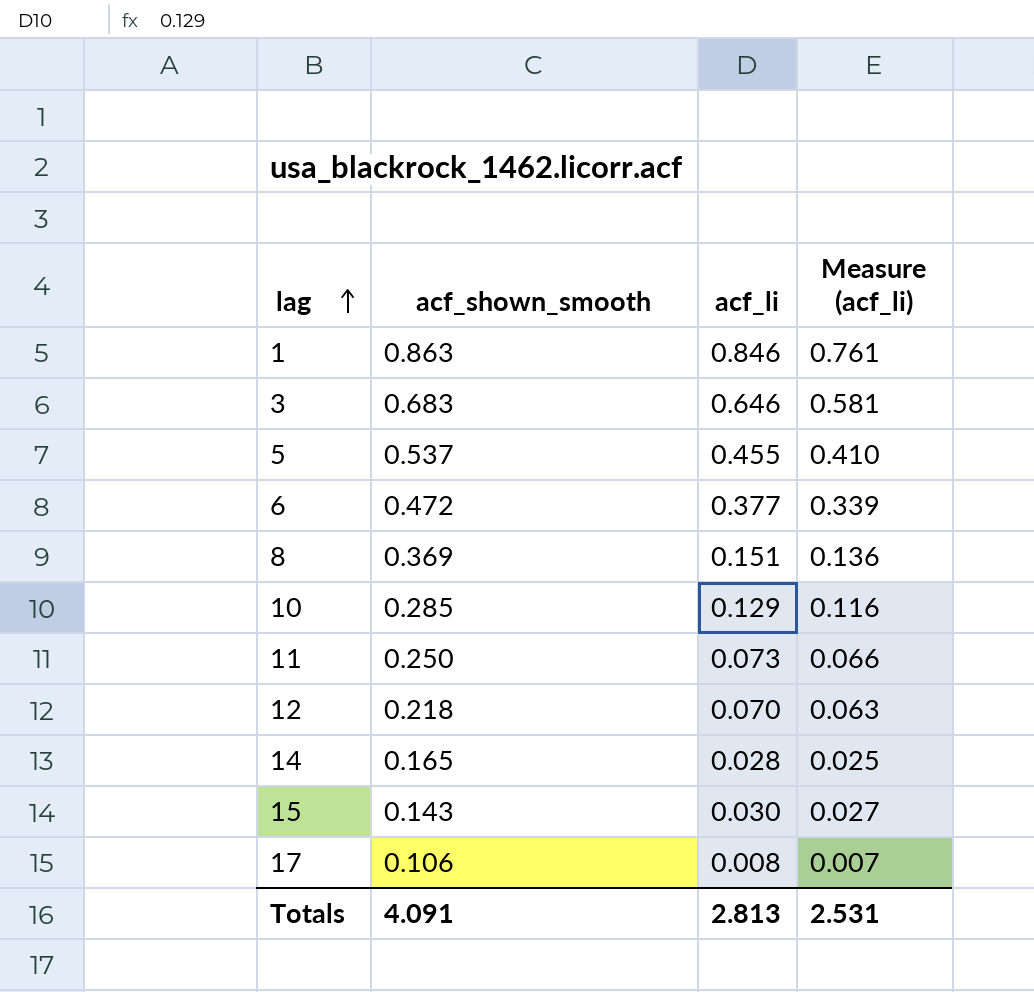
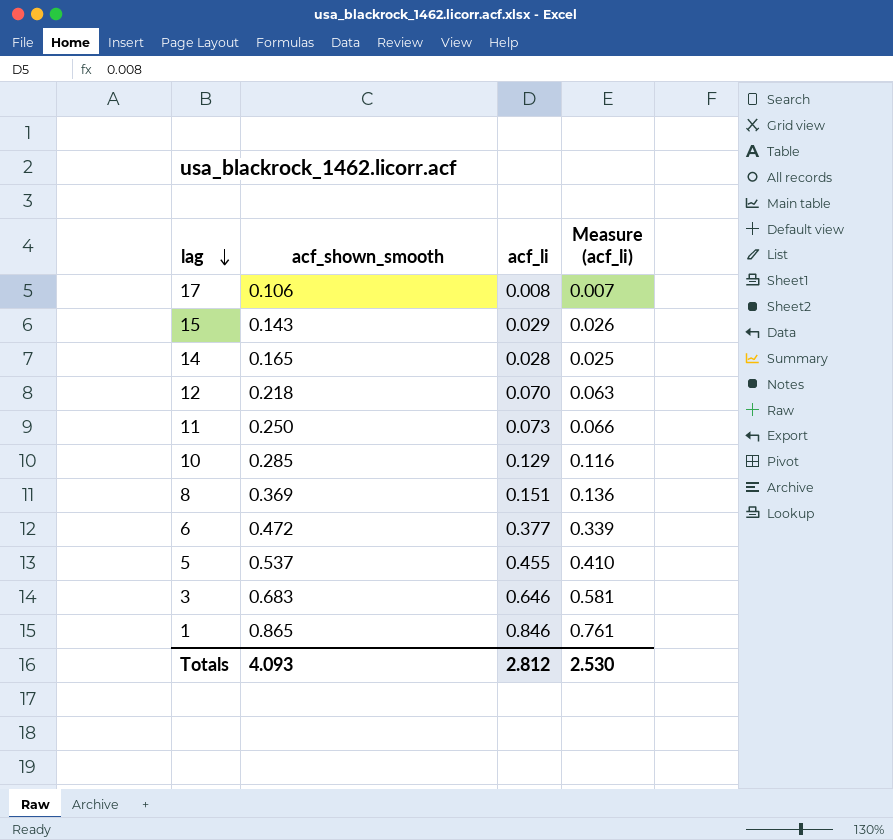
row order: lag ascending -> lag descending
15 | acf_li: 0.030 -> 0.029
15 | Measure (acf_li): 0.027 -> 0.026
1 | acf_shown_smooth: 0.863 -> 0.865
Totals | acf_shown_smooth: 4.091 -> 4.093
Totals | acf_li: 2.813 -> 2.812
Totals | Measure (acf_li): 2.531 -> 2.530

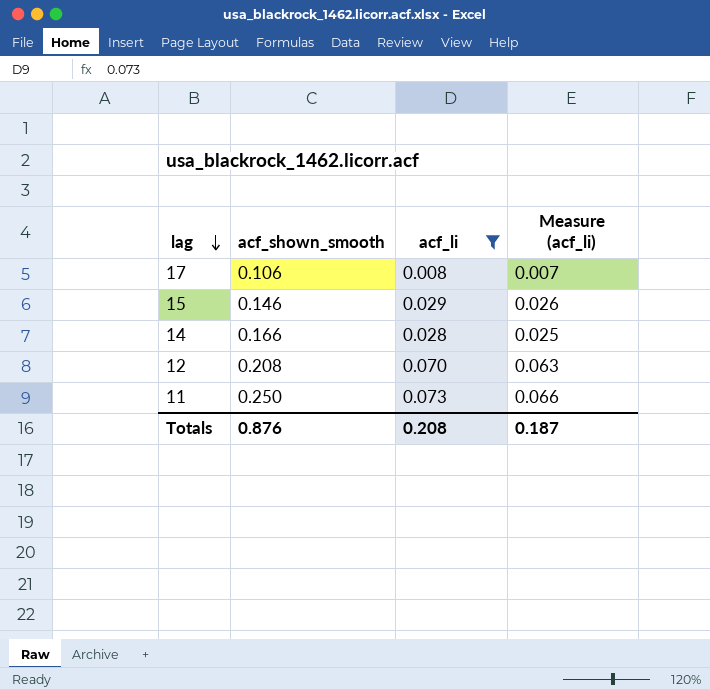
filter: none -> acf_li <= 0.073
15 | acf_shown_smooth: 0.143 -> 0.146
14 | acf_shown_smooth: 0.165 -> 0.166
12 | acf_shown_smooth: 0.218 -> 0.208
Totals | acf_shown_smooth: 4.093 -> 0.876
Totals | acf_li: 2.812 -> 0.208
Totals | Measure (acf_li): 2.530 -> 0.187

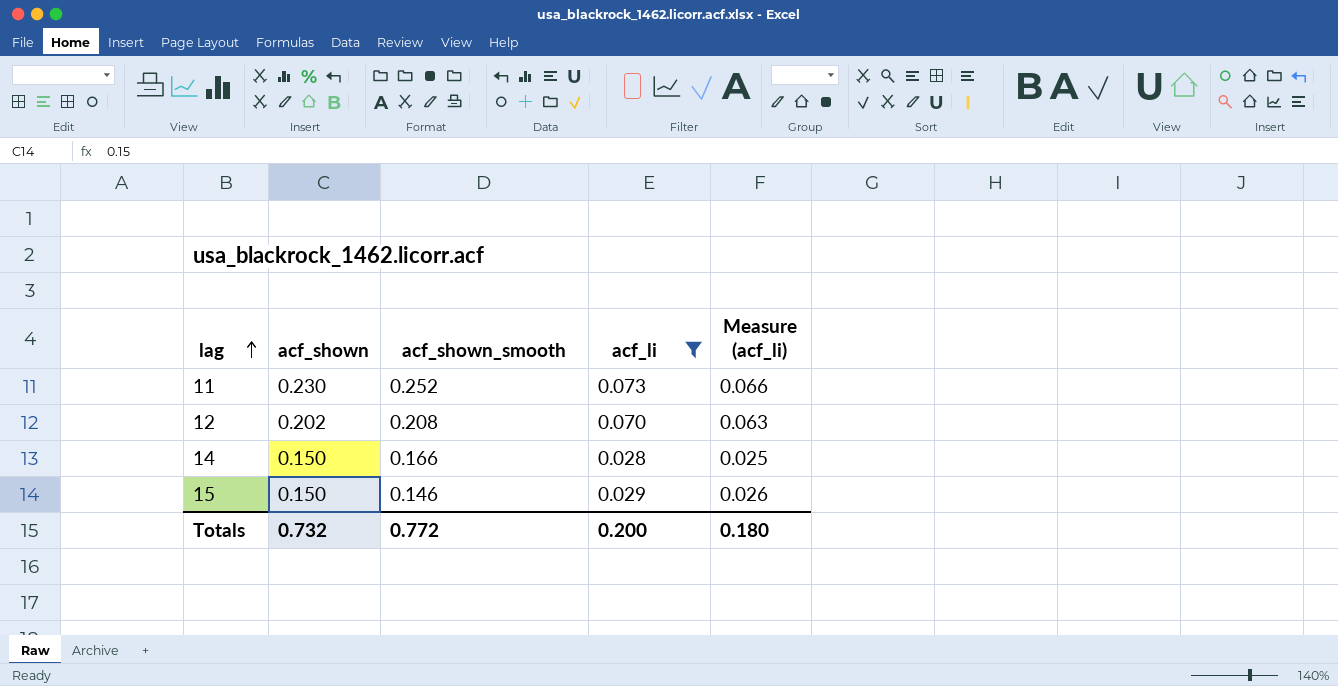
row order: lag descending -> lag ascending
column acf_shown | position: none -> 2
row 17: 0.106 | 0.008 | 0.007 -> none
11 | acf_shown_smooth: 0.250 -> 0.252
Totals | acf_shown_smooth: 0.876 -> 0.772
Totals | acf_li: 0.208 -> 0.200
Totals | Measure (acf_li): 0.187 -> 0.180

